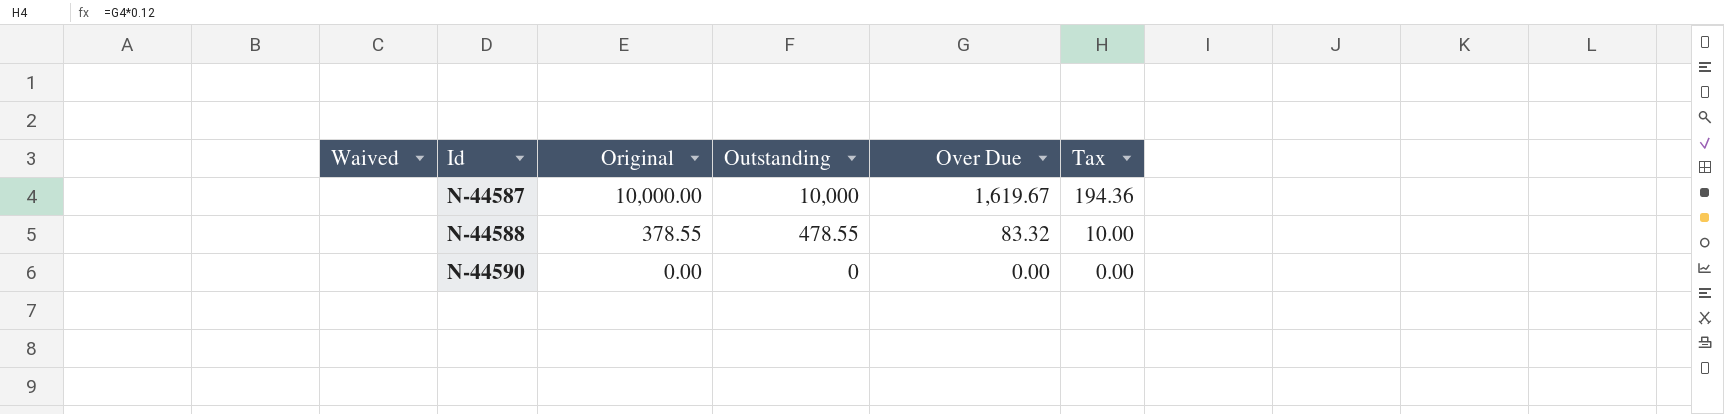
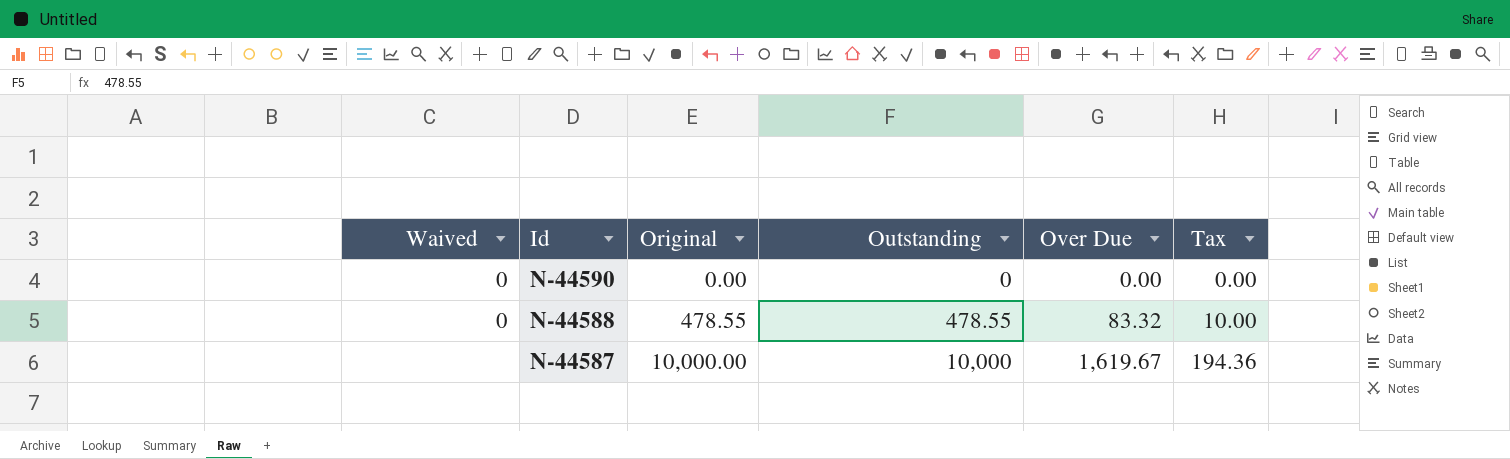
row order: Id ascending -> Id descending
N-44590 | Waived: none -> 0
N-44588 | Waived: none -> 0
N-44588 | Original: 378.55 -> 478.55

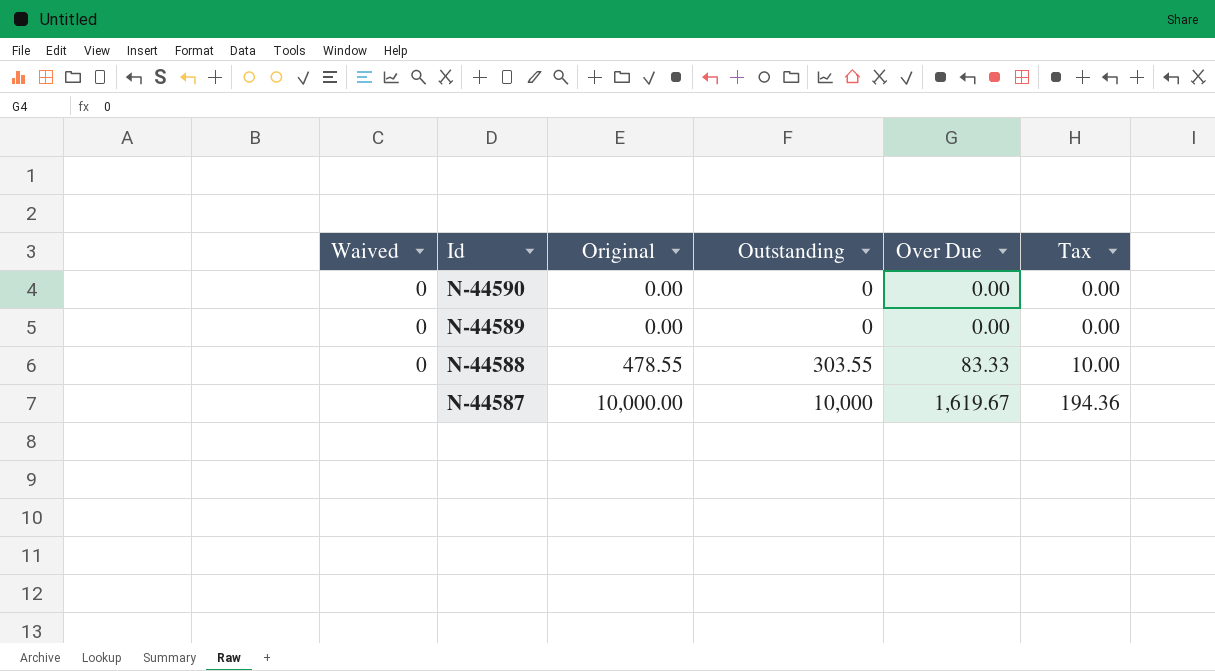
row N-44589: none -> 0 | 0.00 | 0 | 0.00 | 0.00
N-44588 | Outstanding: 478.55 -> 303.55
N-44588 | Over Due: 83.32 -> 83.33

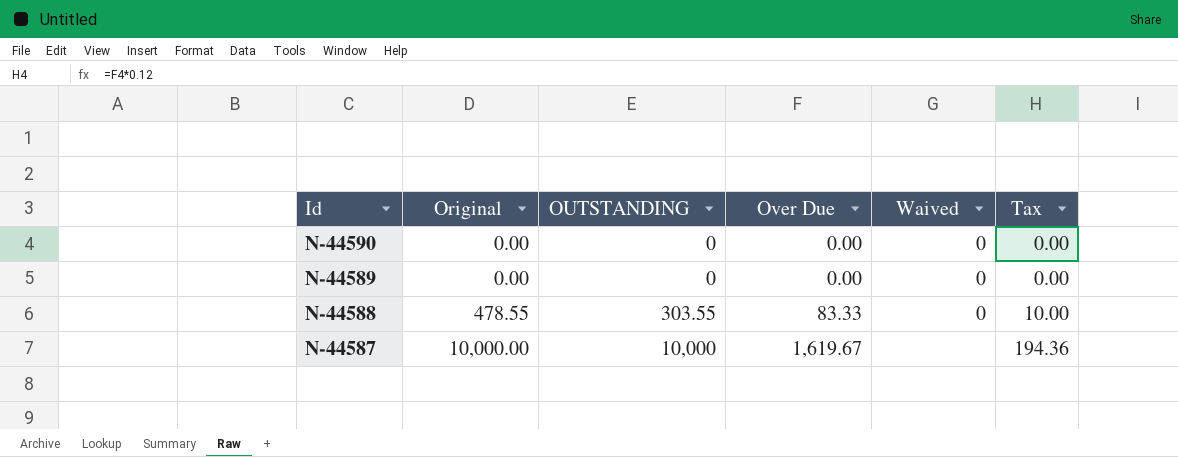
column name: Outstanding -> OUTSTANDING
column Waived | position: 1 -> 5

